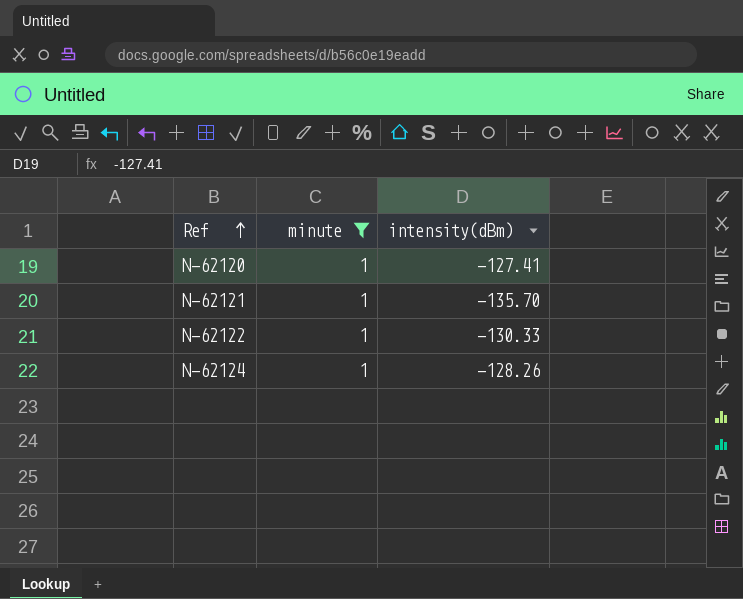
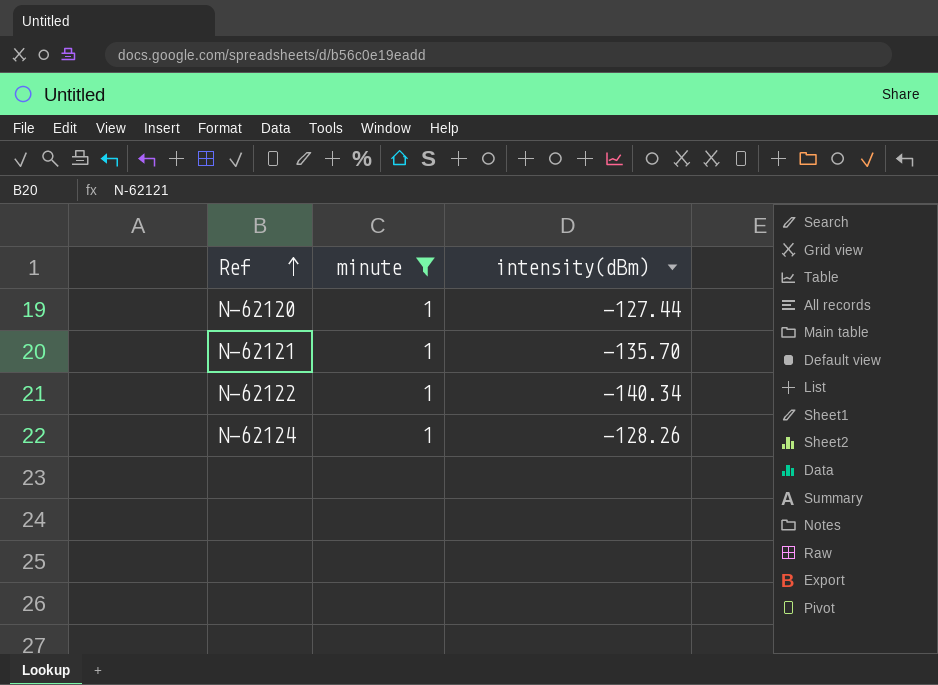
N-62120 | intensity(dBm): -127.41 -> -127.44
N-62122 | intensity(dBm): -130.33 -> -140.34

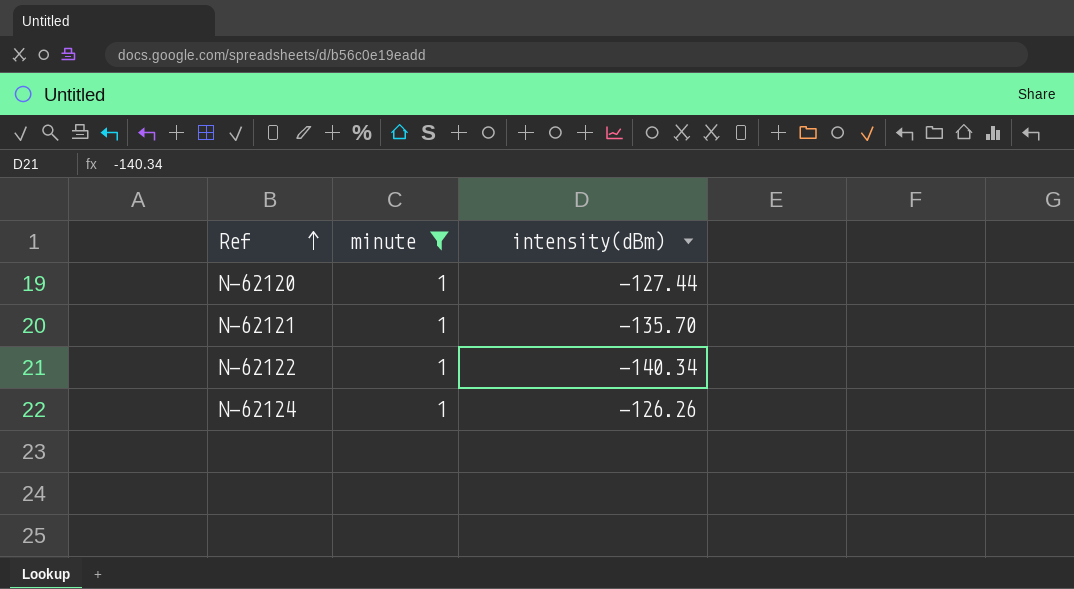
N-62124 | intensity(dBm): -128.26 -> -126.26

